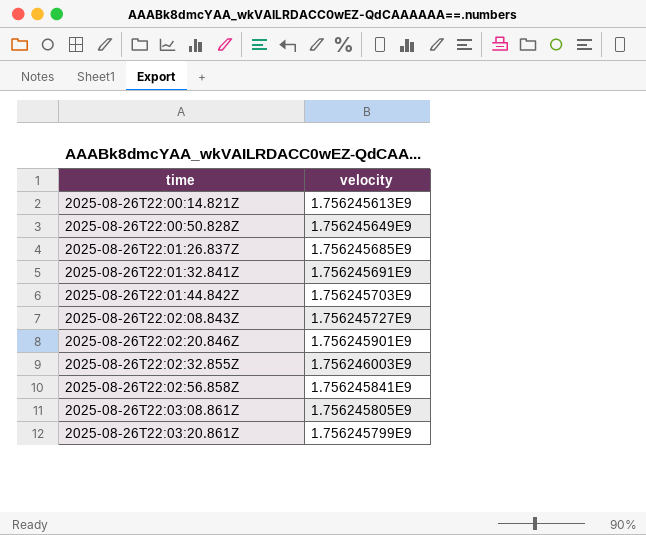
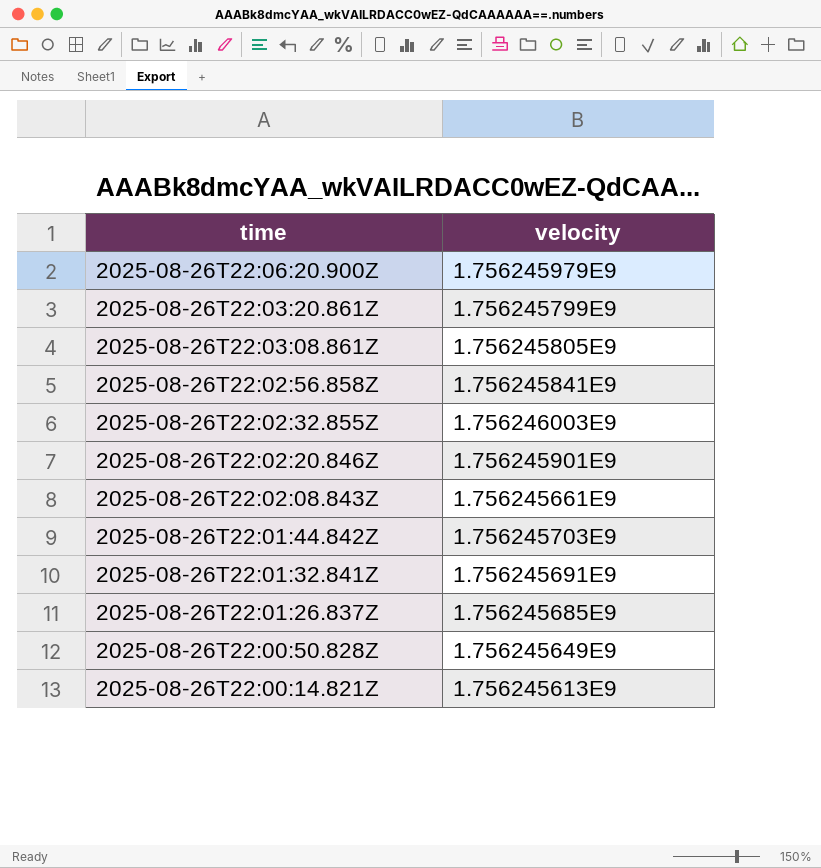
row order: time ascending -> time descending
row 2025-08-26T22:06:20.900Z: none -> 1.756245979E9
2025-08-26T22:02:08.843Z | velocity: 1.756245727E9 -> 1.756245661E9

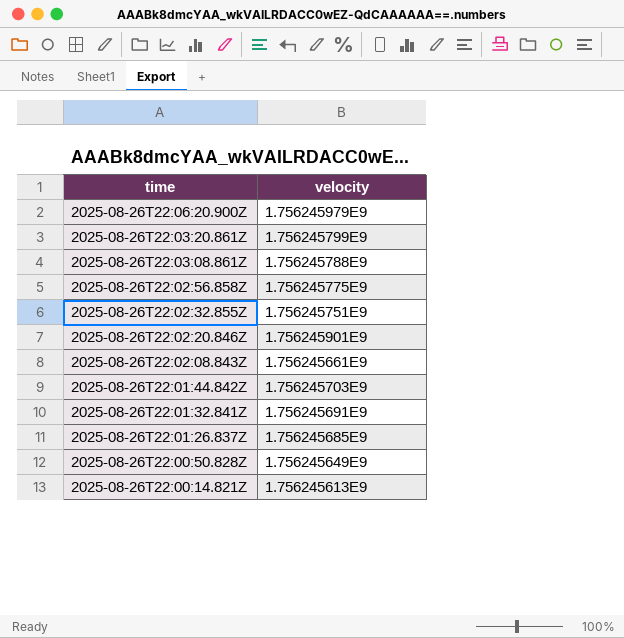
2025-08-26T22:03:08.861Z | velocity: 1.756245805E9 -> 1.756245788E9
2025-08-26T22:02:56.858Z | velocity: 1.756245841E9 -> 1.756245775E9
2025-08-26T22:02:32.855Z | velocity: 1.756246003E9 -> 1.756245751E9

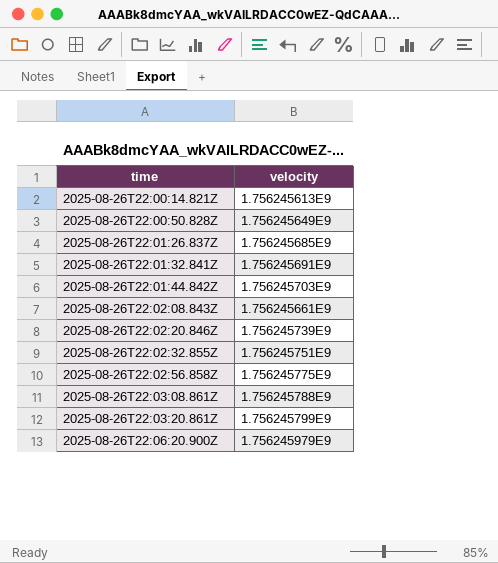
row order: time descending -> time ascending
2025-08-26T22:02:20.846Z | velocity: 1.756245901E9 -> 1.756245739E9

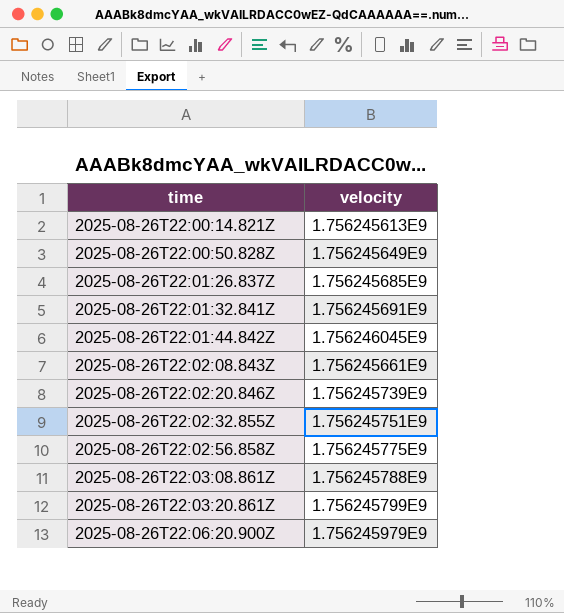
2025-08-26T22:01:44.842Z | velocity: 1.756245703E9 -> 1.756246045E9

